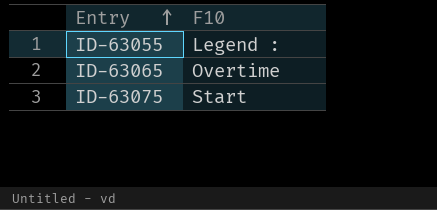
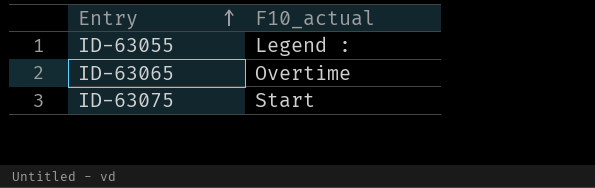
column name: F10 -> F10_actual

